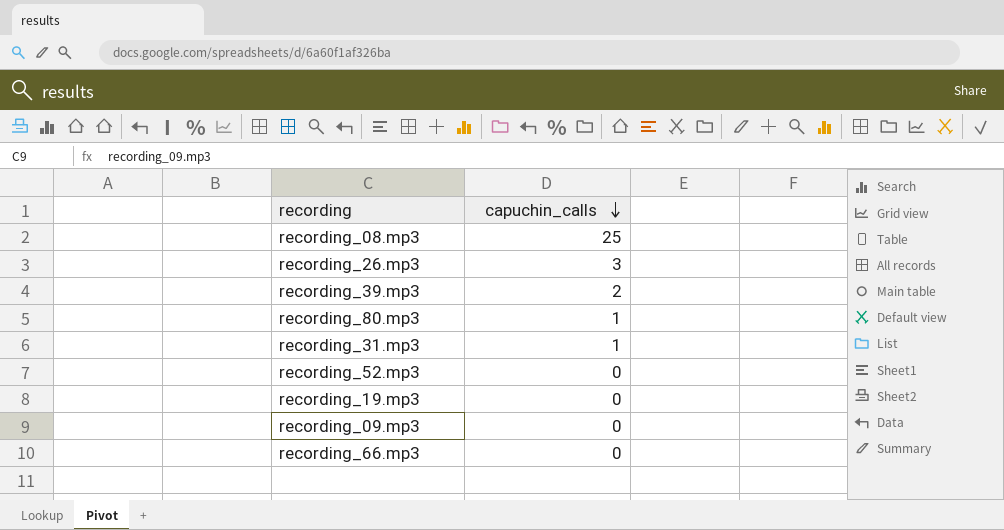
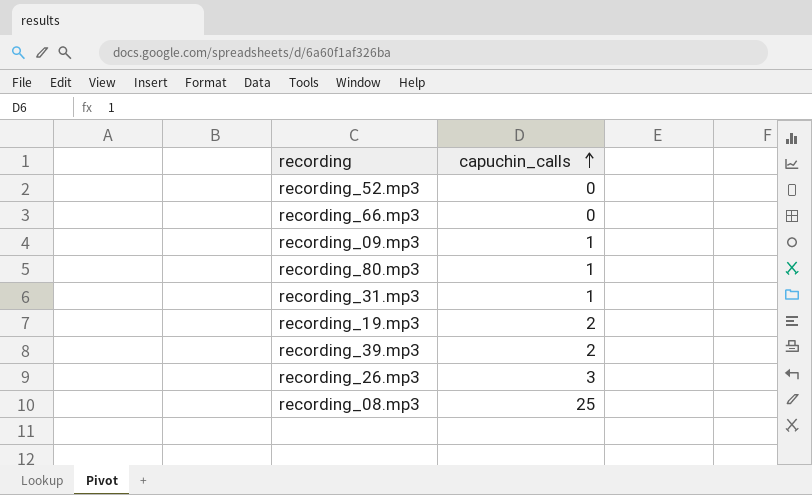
row order: capuchin_calls descending -> capuchin_calls ascending
recording_09.mp3 | capuchin_calls: 0 -> 1
recording_19.mp3 | capuchin_calls: 0 -> 2

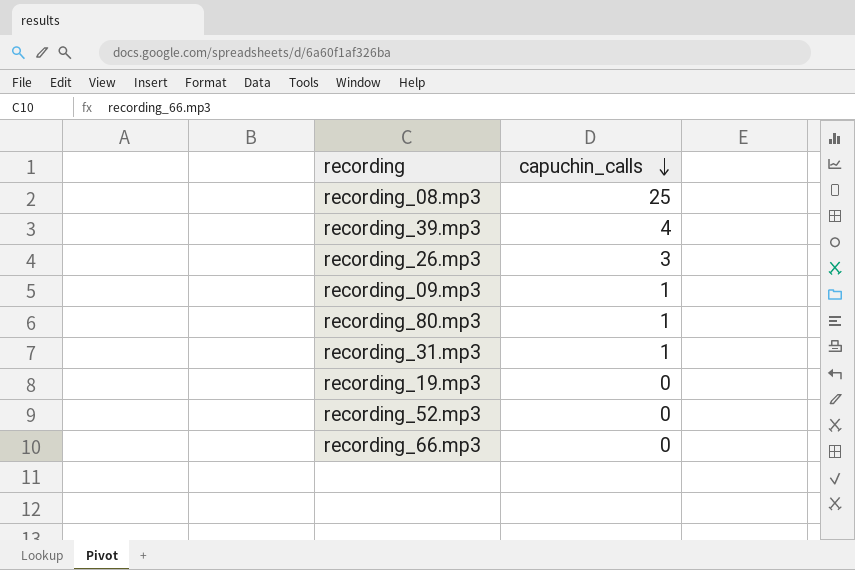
row order: capuchin_calls ascending -> capuchin_calls descending
recording_39.mp3 | capuchin_calls: 2 -> 4
recording_19.mp3 | capuchin_calls: 2 -> 0

